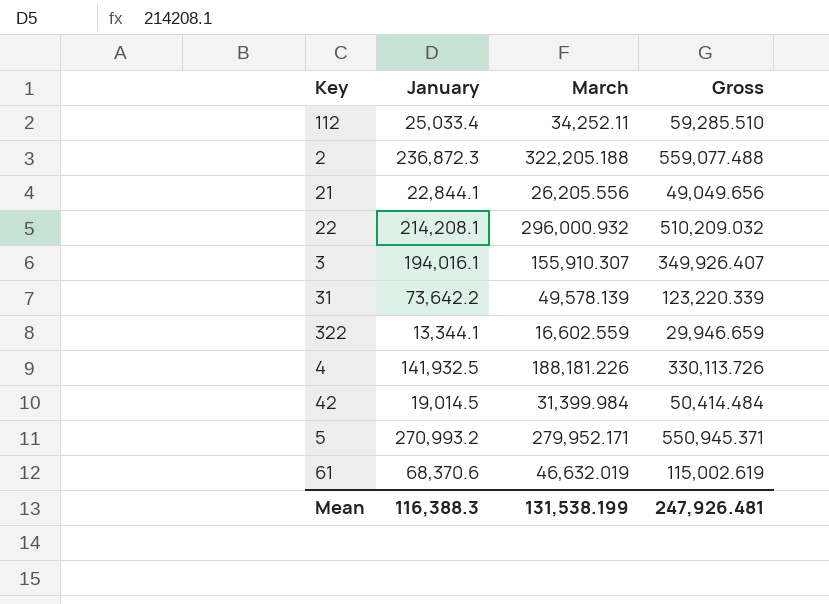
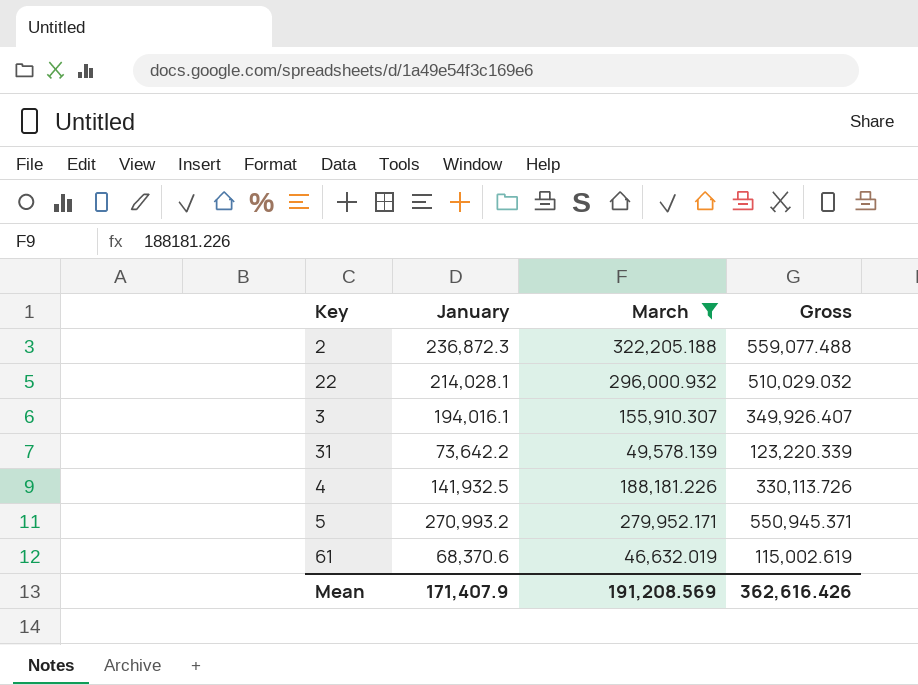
filter: none -> March >= 46,632.019
22 | January: 214,208.1 -> 214,028.1
22 | Gross: 510,209.032 -> 510,029.032
Mean | January: 116,388.3 -> 171,407.9
Mean | March: 131,538.199 -> 191,208.569
Mean | Gross: 247,926.481 -> 362,616.426

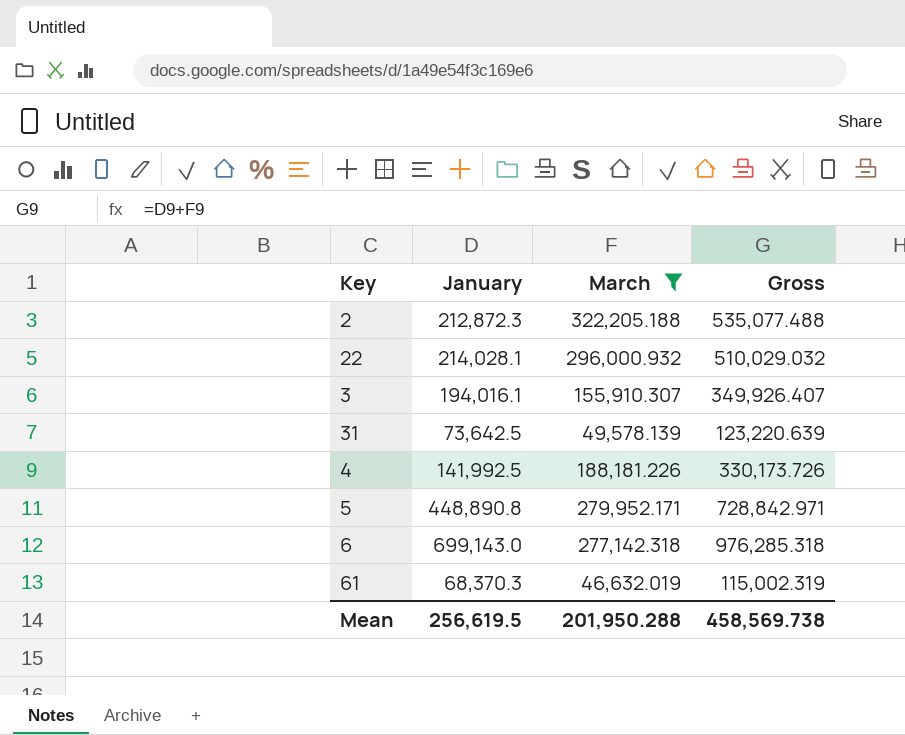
2 | January: 236,872.3 -> 212,872.3
2 | Gross: 559,077.488 -> 535,077.488
31 | January: 73,642.2 -> 73,642.5
31 | Gross: 123,220.339 -> 123,220.639
4 | January: 141,932.5 -> 141,992.5
4 | Gross: 330,113.726 -> 330,173.726
5 | January: 270,993.2 -> 448,890.8
5 | Gross: 550,945.371 -> 728,842.971
row 6: none -> 699,143.0 | 277,142.318 | 976,285.318
61 | January: 68,370.6 -> 68,370.3
61 | Gross: 115,002.619 -> 115,002.319
Mean | January: 171,407.9 -> 256,619.5
Mean | March: 191,208.569 -> 201,950.288
Mean | Gross: 362,616.426 -> 458,569.738

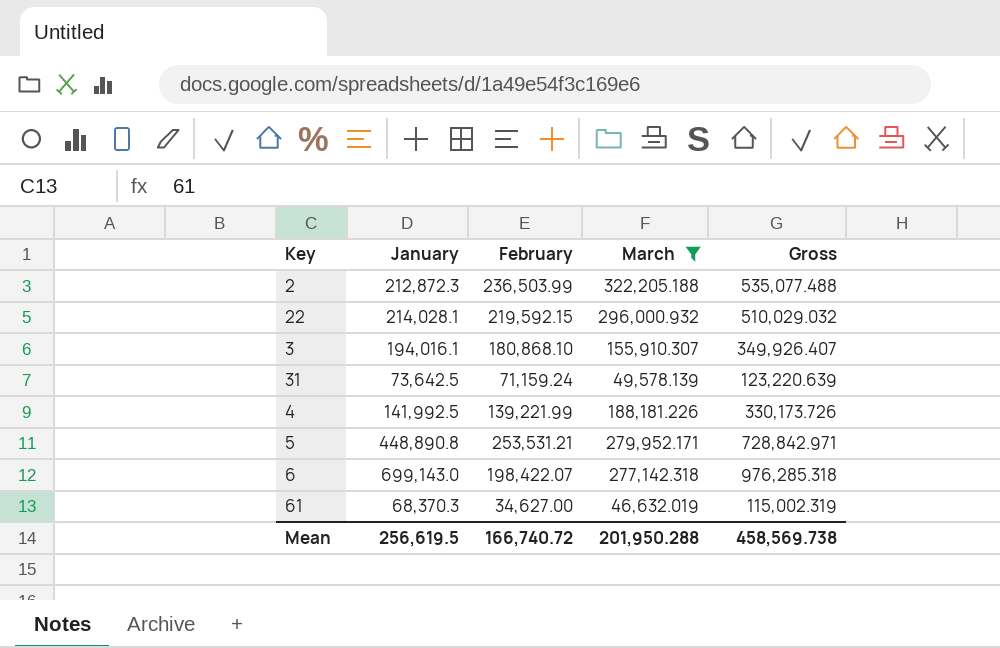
column February | position: none -> 3

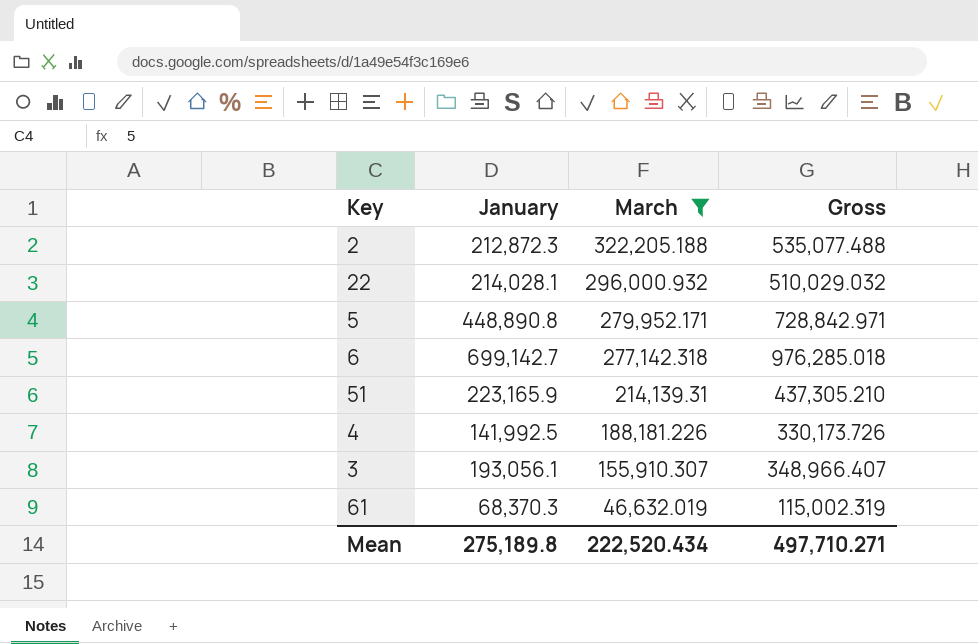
row order: none -> March descending
column February | position: 3 -> none
row 31: 73,642.5 | 71,159.24 | 49,578.139 | 123,220.639 -> none
6 | January: 699,143.0 -> 699,142.7
6 | Gross: 976,285.318 -> 976,285.018
row 51: none -> 223,165.9 | 214,139.31 | 437,305.210
3 | January: 194,016.1 -> 193,056.1
3 | Gross: 349,926.407 -> 348,966.407
Mean | January: 256,619.5 -> 275,189.8
Mean | March: 201,950.288 -> 222,520.434
Mean | Gross: 458,569.738 -> 497,710.271

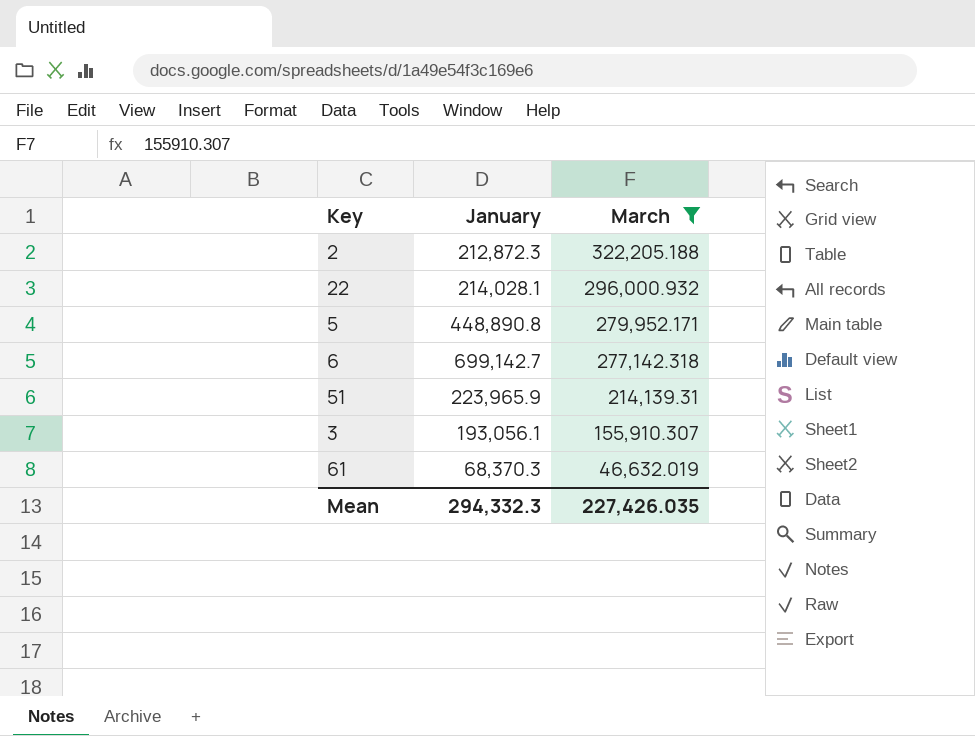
column Gross | formula: [January] + [March] -> none
row 4: 141,992.5 | 188,181.226 | 330,173.726 -> none
51 | January: 223,165.9 -> 223,965.9
Mean | January: 275,189.8 -> 294,332.3
Mean | March: 222,520.434 -> 227,426.035

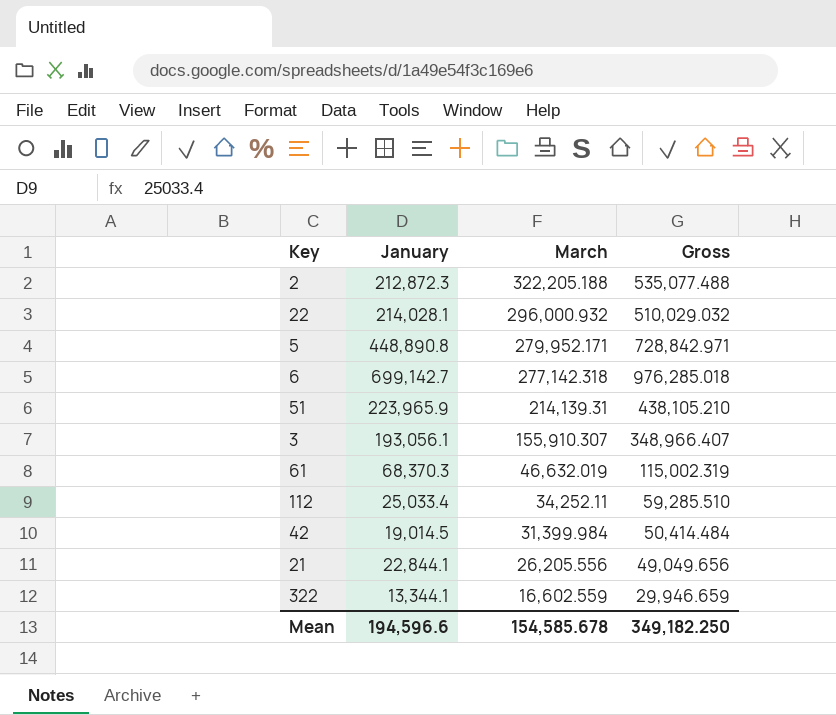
filter: March >= 46,632.019 -> none
column Gross | formula: none -> [January] + [March]
Mean | January: 294,332.3 -> 194,596.6
Mean | March: 227,426.035 -> 154,585.678

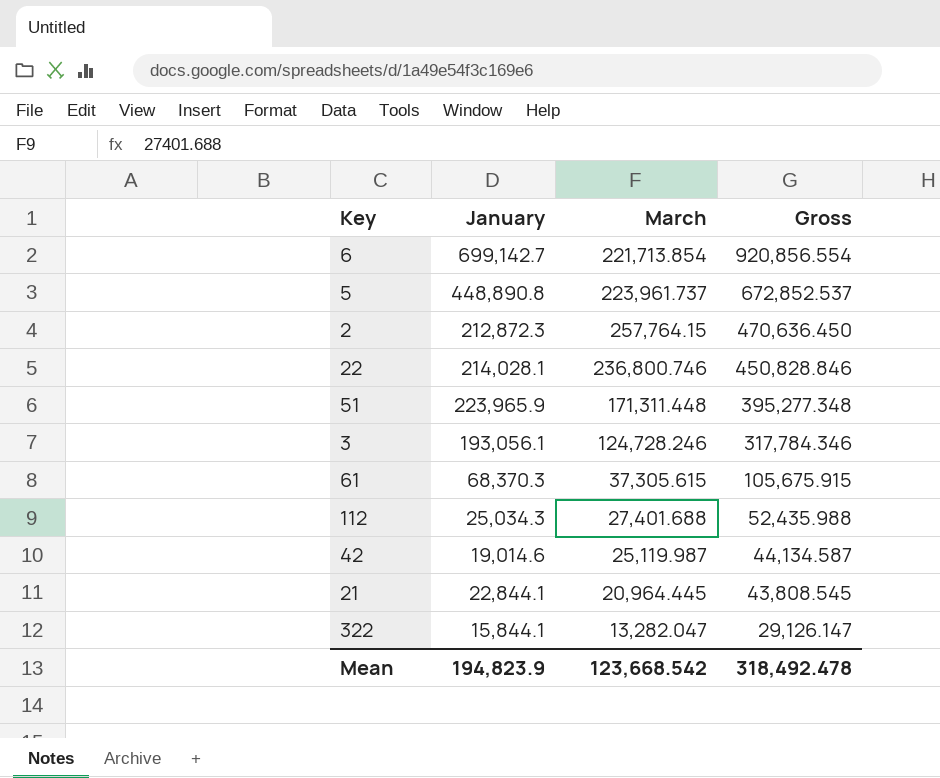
row order: March descending -> Gross descending
6 | March: 277,142.318 -> 221,713.854
6 | Gross: 976,285.018 -> 920,856.554
5 | March: 279,952.171 -> 223,961.737
5 | Gross: 728,842.971 -> 672,852.537
2 | March: 322,205.188 -> 257,764.15
2 | Gross: 535,077.488 -> 470,636.450
22 | March: 296,000.932 -> 236,800.746
22 | Gross: 510,029.032 -> 450,828.846
51 | March: 214,139.31 -> 171,311.448
51 | Gross: 438,105.210 -> 395,277.348
3 | March: 155,910.307 -> 124,728.246
3 | Gross: 348,966.407 -> 317,784.346
61 | March: 46,632.019 -> 37,305.615
61 | Gross: 115,002.319 -> 105,675.915
112 | January: 25,033.4 -> 25,034.3
112 | March: 34,252.11 -> 27,401.688
112 | Gross: 59,285.510 -> 52,435.988
42 | January: 19,014.5 -> 19,014.6
42 | March: 31,399.984 -> 25,119.987
42 | Gross: 50,414.484 -> 44,134.587
21 | March: 26,205.556 -> 20,964.445
21 | Gross: 49,049.656 -> 43,808.545
322 | January: 13,344.1 -> 15,844.1
322 | March: 16,602.559 -> 13,282.047
322 | Gross: 29,946.659 -> 29,126.147
Mean | January: 194,596.6 -> 194,823.9
Mean | March: 154,585.678 -> 123,668.542
Mean | Gross: 349,182.250 -> 318,492.478

